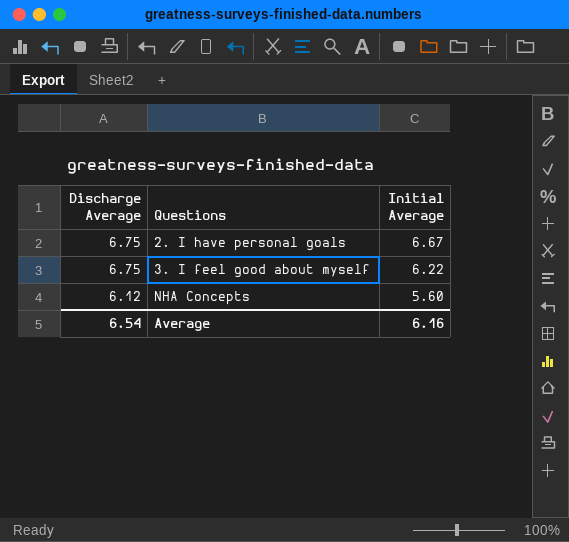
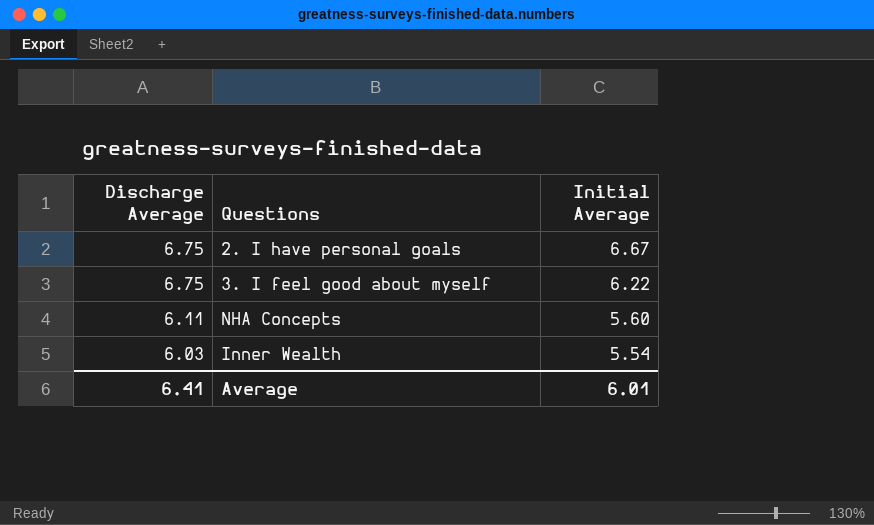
NHA Concepts | Discharge Average: 6.12 -> 6.11
row Inner Wealth: none -> 6.03 | 5.54
Average | Discharge Average: 6.54 -> 6.41
Average | Initial Average: 6.16 -> 6.01

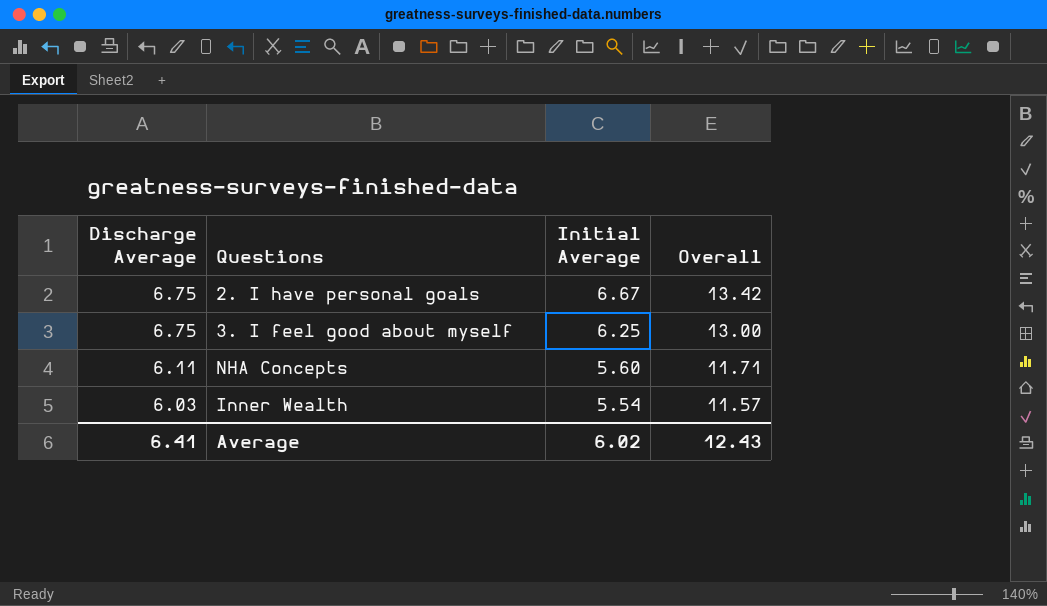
column Overall | formula: none -> [Discharge Average] + [Initial Average]
3. I feel good about myself | Initial Average: 6.22 -> 6.25
Average | Initial Average: 6.01 -> 6.02

